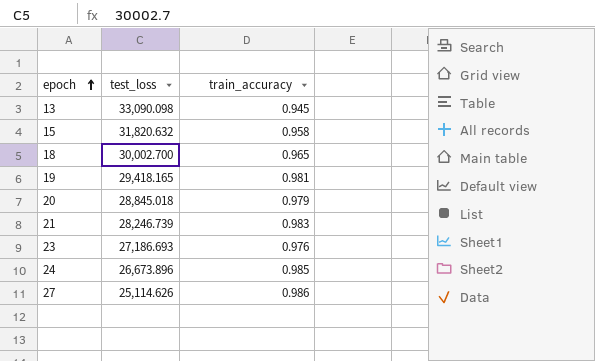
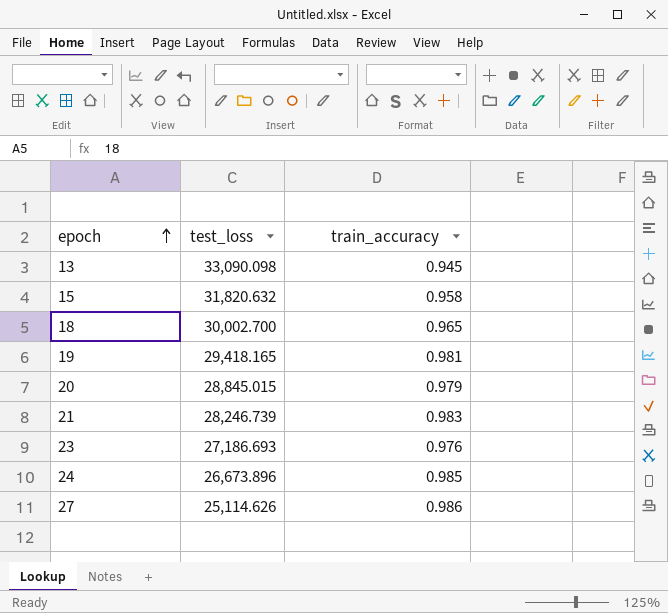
20 | test_loss: 28,845.018 -> 28,845.015

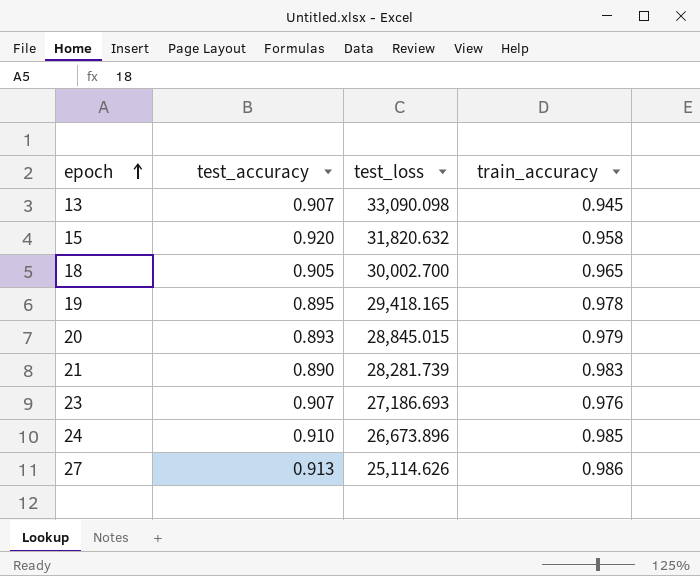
column test_accuracy | position: none -> 2
19 | train_accuracy: 0.981 -> 0.978
21 | test_loss: 28,246.739 -> 28,281.739

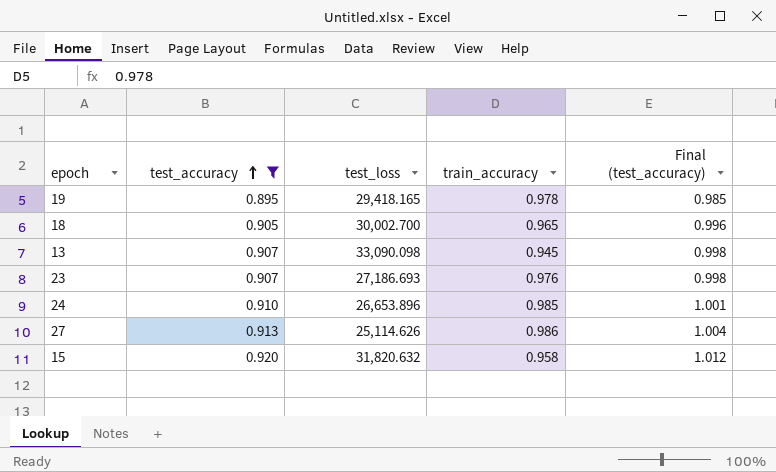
filter: none -> test_accuracy >= 0.895
row order: epoch ascending -> test_accuracy ascending
column Final (test_accuracy) | formula: none -> [test_accuracy] * 1.1
24 | test_loss: 26,673.896 -> 26,653.896

